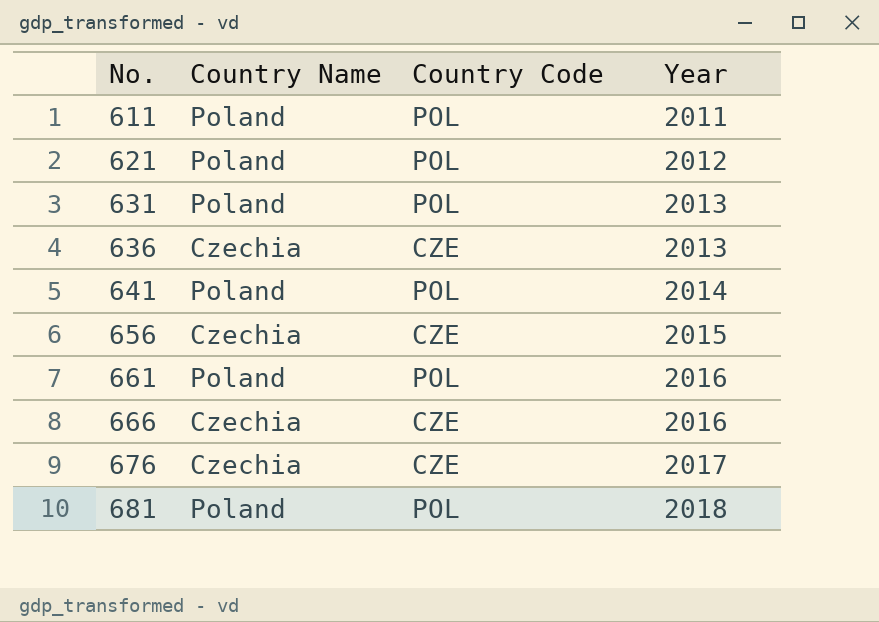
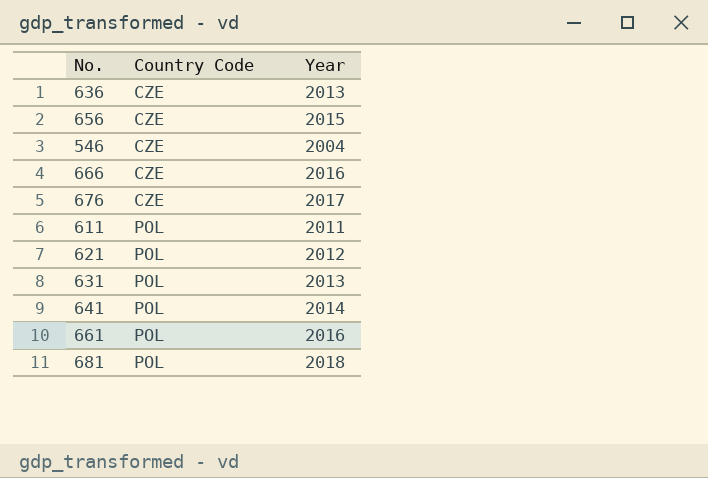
row order: No. ascending -> Country Code ascending
column Country Name | position: 2 -> none
row 546: none -> CZE | 2004

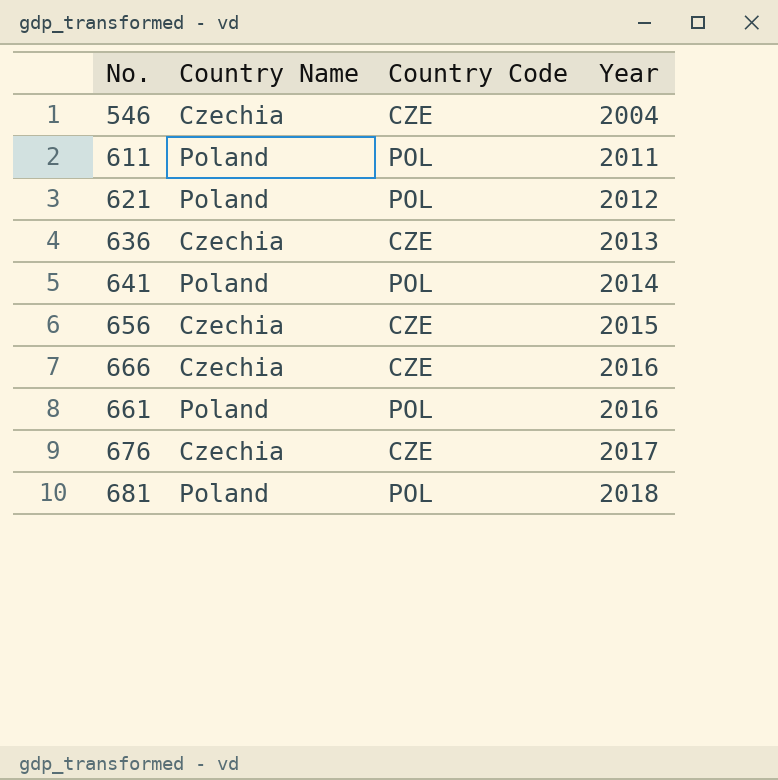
row order: Country Code ascending -> Year ascending
column Country Name | position: none -> 2
row 631: POL | 2013 -> none

